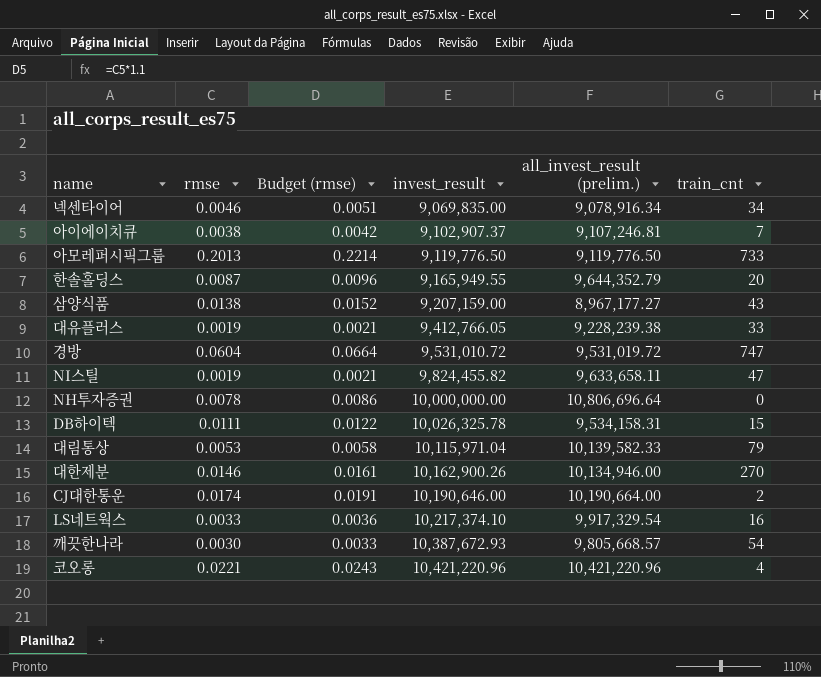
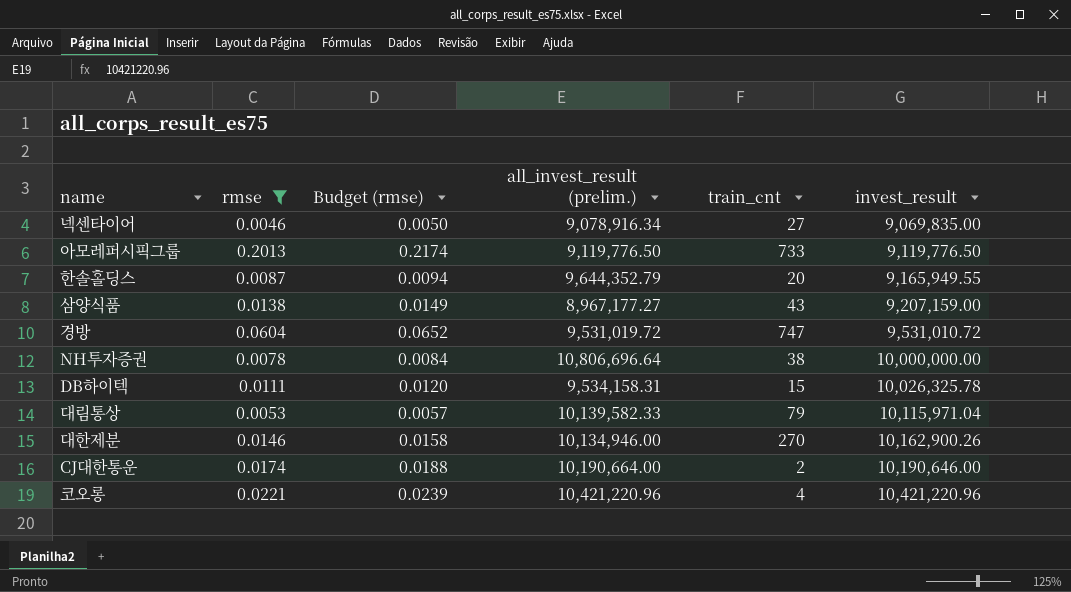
filter: none -> rmse >= 0.0046
column Budget (rmse) | formula: [rmse] * 1.1 -> [rmse] * 1.08
column invest_result | position: 4 -> 6
넥센타이어 | train_cnt: 34 -> 27
NH투자증권 | train_cnt: 0 -> 38

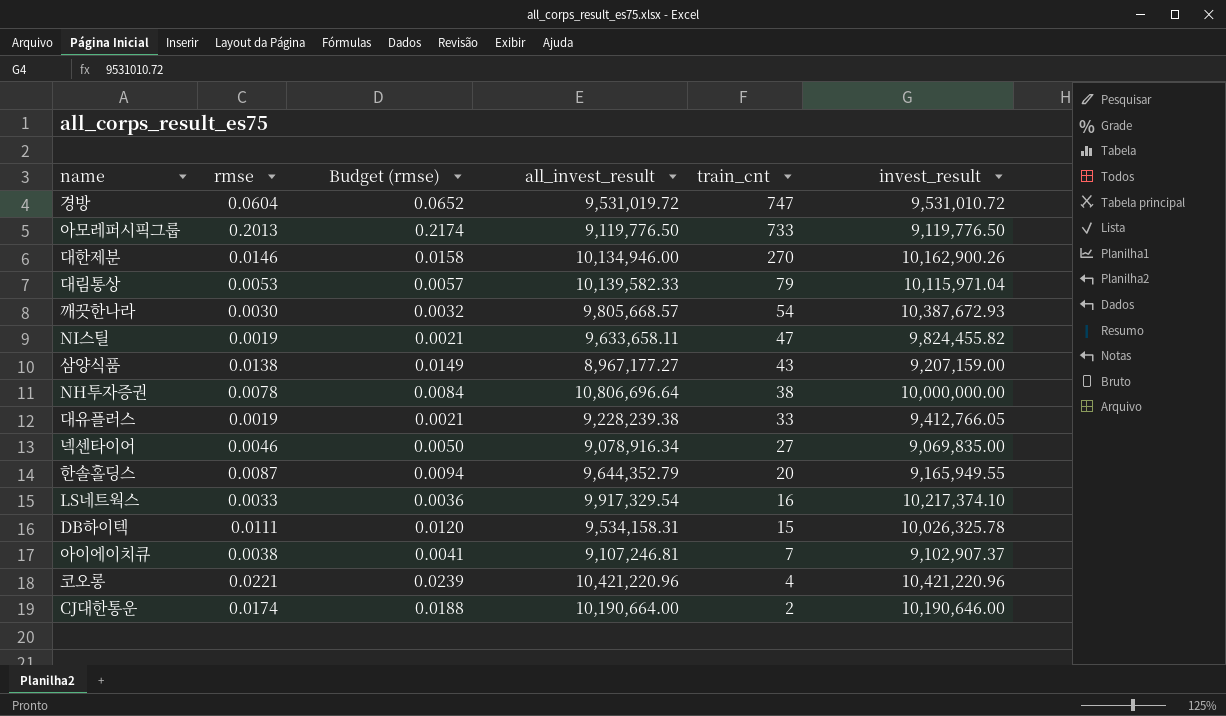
filter: rmse >= 0.0046 -> none
row order: invest_result ascending -> train_cnt descending
column name: all_invest_result (prelim.) -> all_invest_result

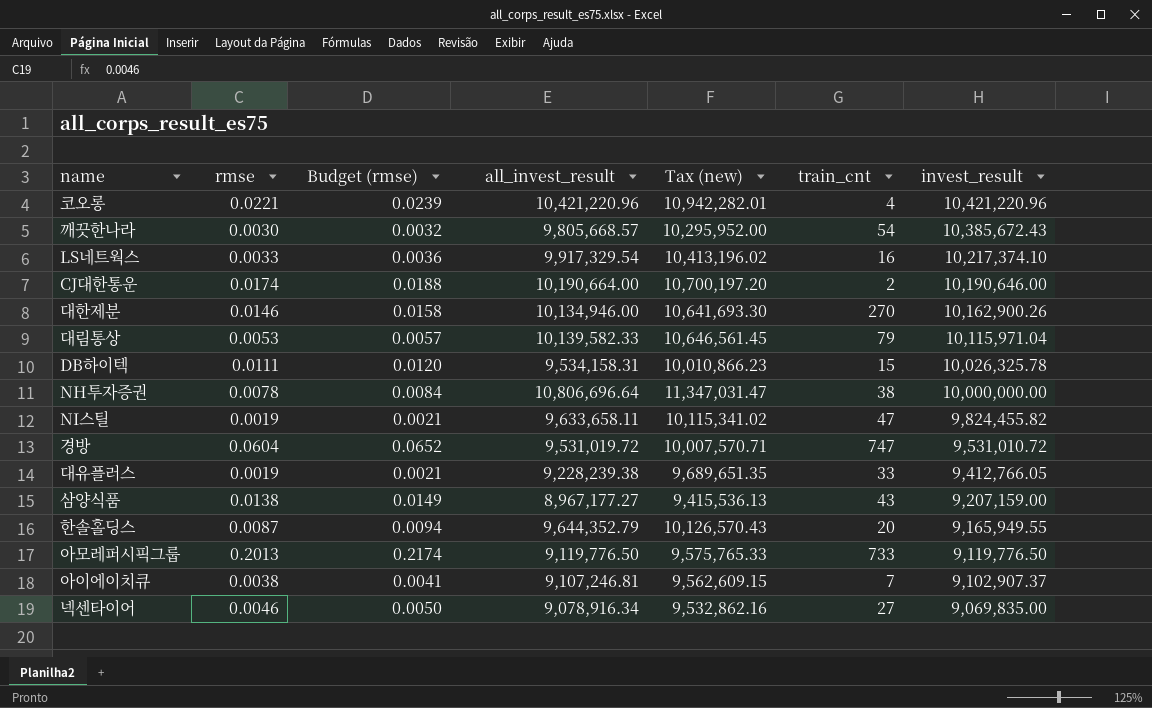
row order: train_cnt descending -> invest_result descending
column Tax (new) | formula: none -> [all_invest_result] * 1.05
깨끗한나라 | invest_result: 10,387,672.93 -> 10,385,672.43

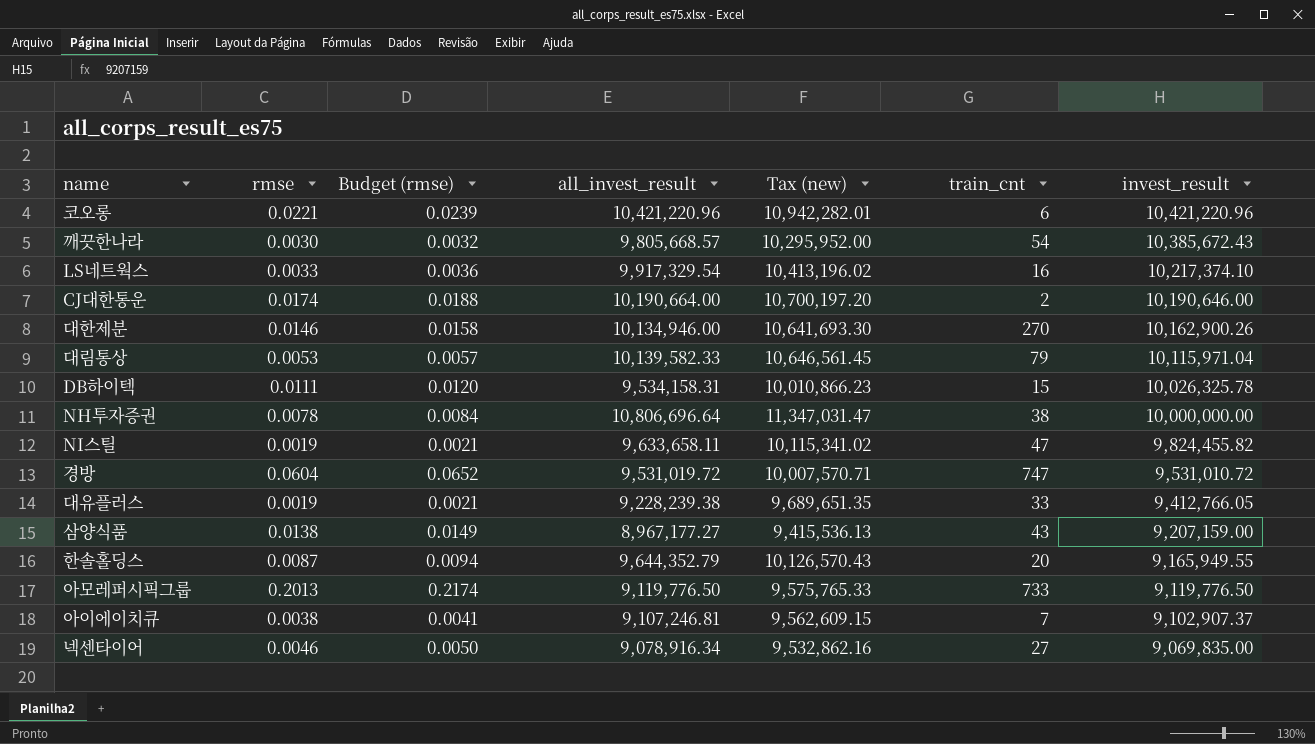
코오롱 | train_cnt: 4 -> 6

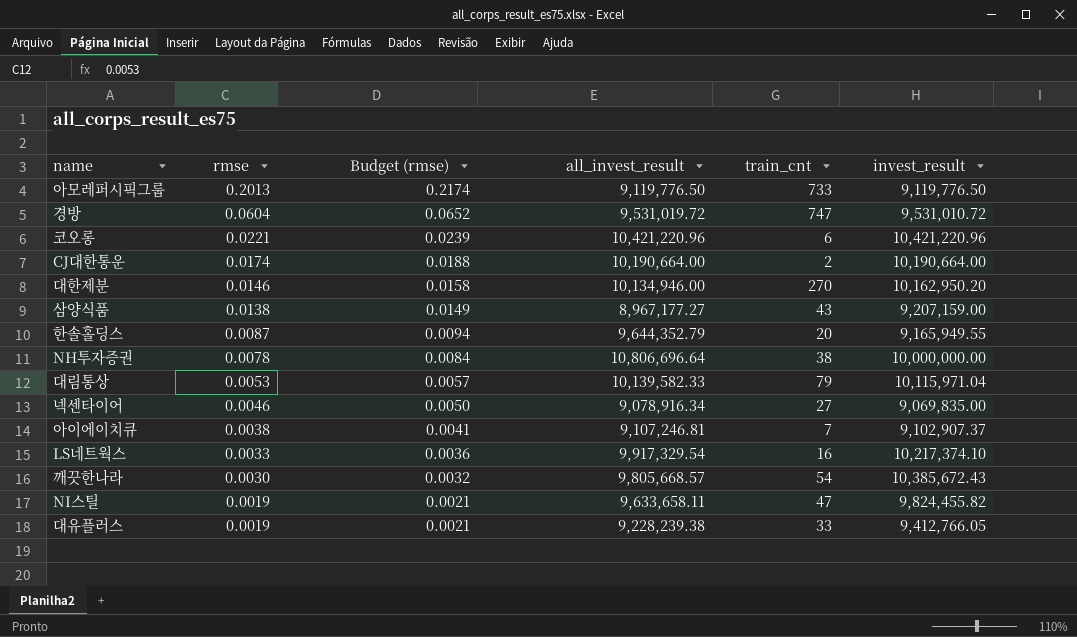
row order: invest_result descending -> rmse descending
column Tax (new) | formula: [all_invest_result] * 1.05 -> none
row DB하이텍: 0.0111 | 0.0120 | 9,534,158.31 | 10,010,866.23 | 15 | 10,026,325.78 -> none
CJ대한통운 | invest_result: 10,190,646.00 -> 10,190,664.00
대한제분 | invest_result: 10,162,900.26 -> 10,162,950.20

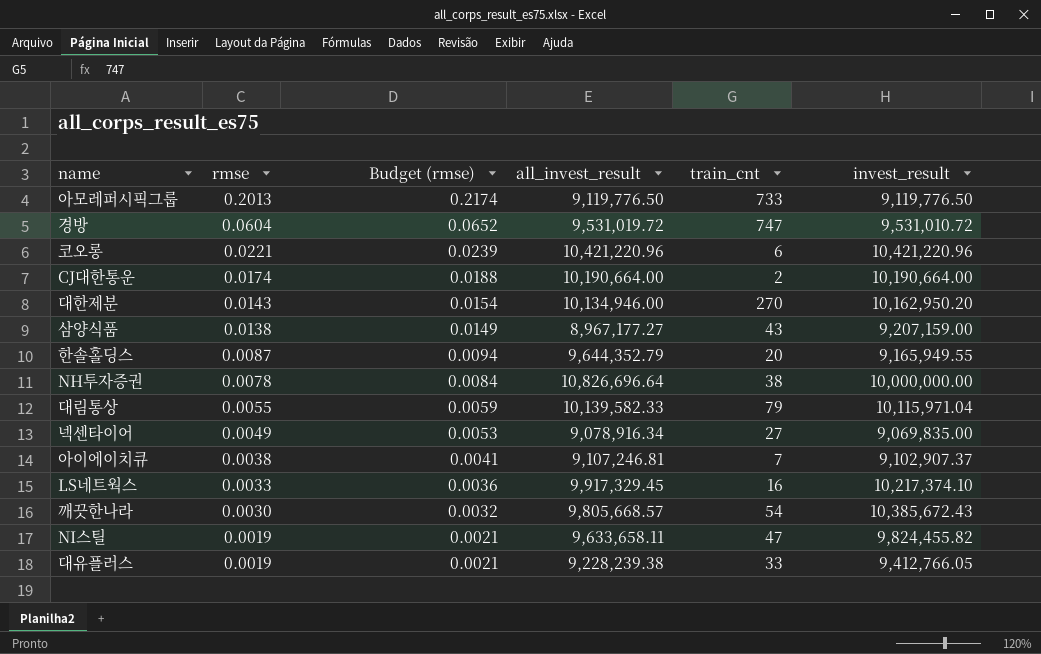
대한제분 | rmse: 0.0146 -> 0.0143
대한제분 | Budget (rmse): 0.0158 -> 0.0154
NH투자증권 | all_invest_result: 10,806,696.64 -> 10,826,696.64
대림통상 | rmse: 0.0053 -> 0.0055
대림통상 | Budget (rmse): 0.0057 -> 0.0059
넥센타이어 | rmse: 0.0046 -> 0.0049
넥센타이어 | Budget (rmse): 0.0050 -> 0.0053
LS네트웍스 | all_invest_result: 9,917,329.54 -> 9,917,329.45

